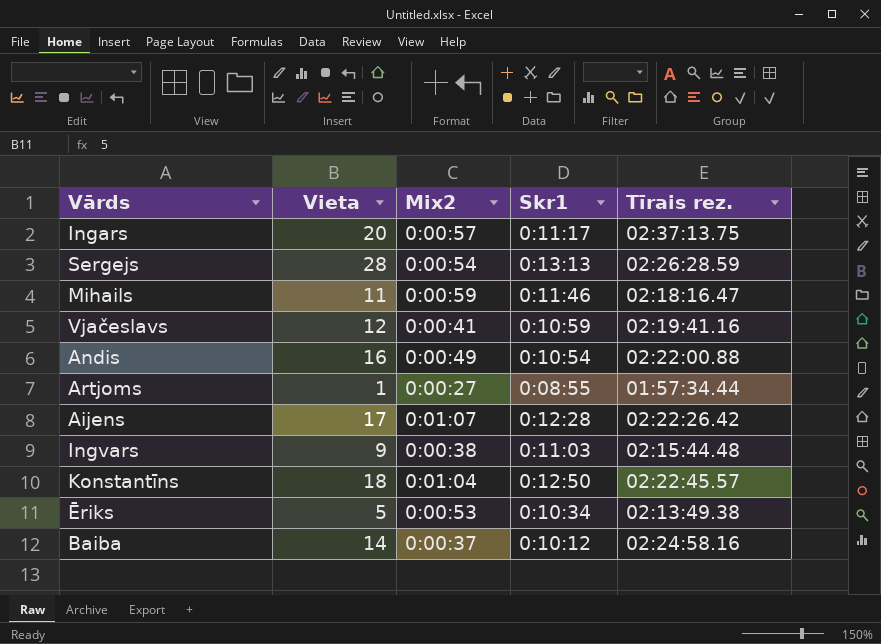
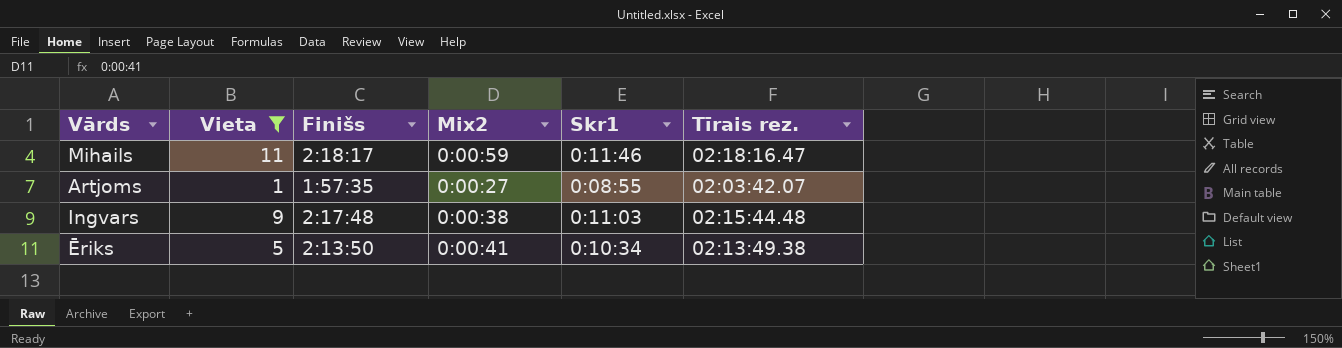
filter: none -> Vieta <= 11
column Finišs | position: none -> 3
Artjoms | Tīrais rez.: 01:57:34.44 -> 02:03:42.07
Ēriks | Mix2: 0:00:53 -> 0:00:41

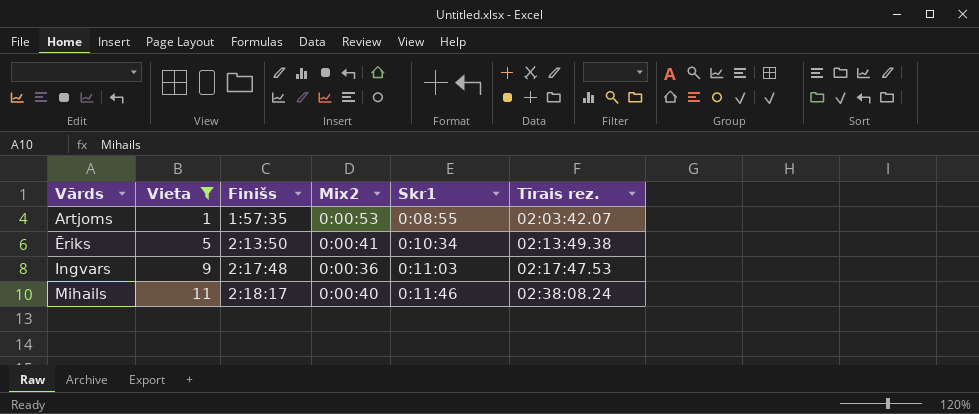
row order: none -> Vārds ascending
Artjoms | Mix2: 0:00:27 -> 0:00:53
Ingvars | Mix2: 0:00:38 -> 0:00:36
Ingvars | Tīrais rez.: 02:15:44.48 -> 02:17:47.53
Mihails | Mix2: 0:00:59 -> 0:00:40
Mihails | Tīrais rez.: 02:18:16.47 -> 02:38:08.24

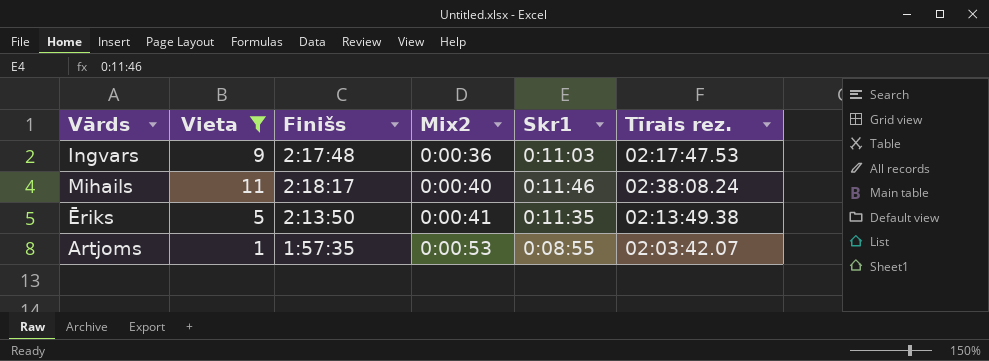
row order: Vārds ascending -> Mix2 ascending
Ēriks | Skr1: 0:10:34 -> 0:11:35

